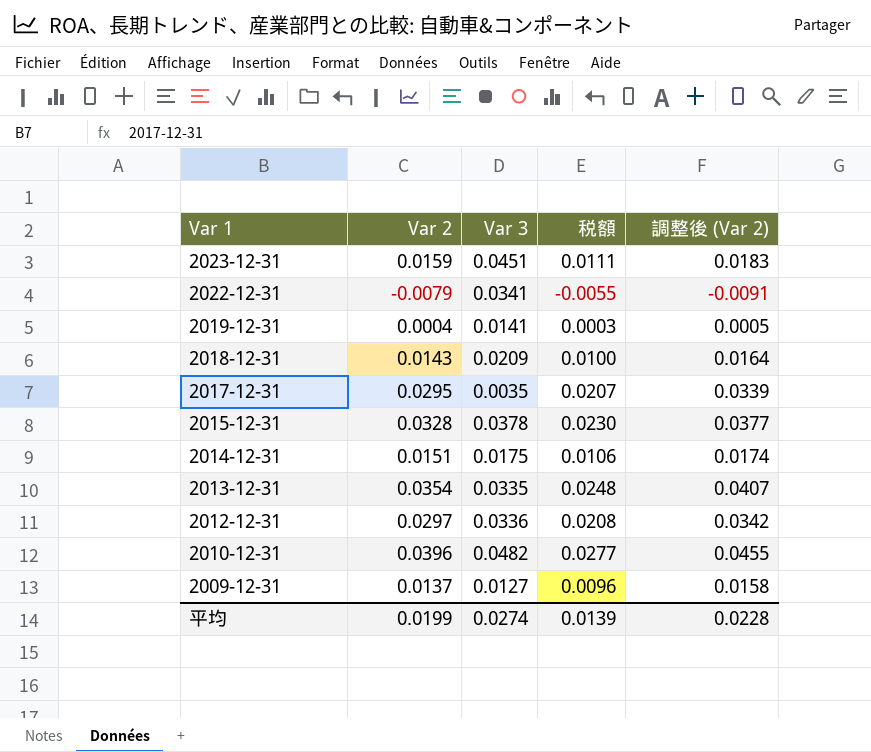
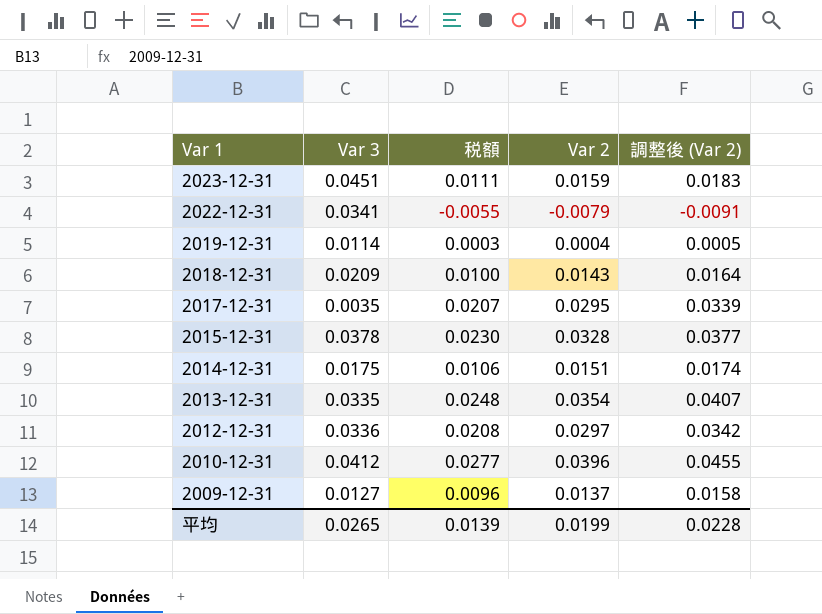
column Var 2 | position: 2 -> 4
2019-12-31 | Var 3: 0.0141 -> 0.0114
2010-12-31 | Var 3: 0.0482 -> 0.0412
平均 | Var 3: 0.0274 -> 0.0265

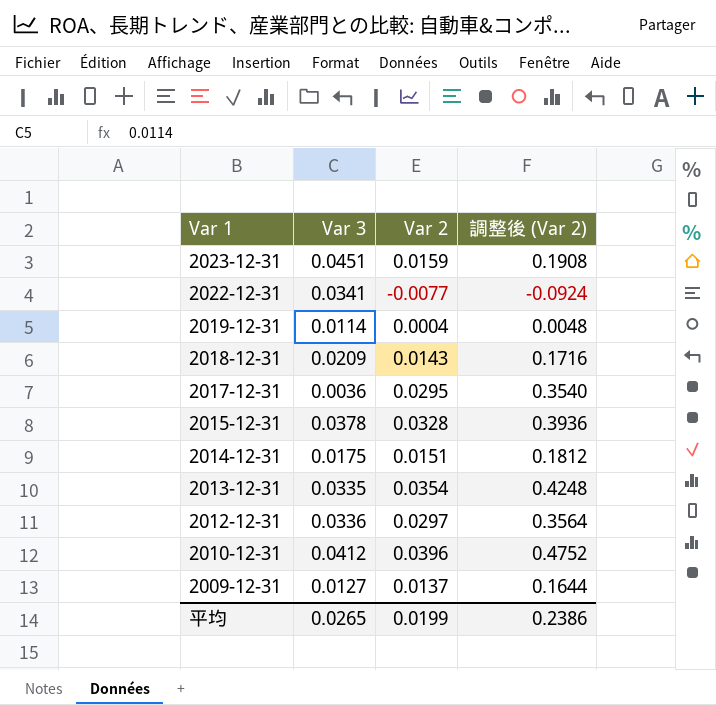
column 税額 | formula: [Var 2] * 0.7 -> none
column 調整後 (Var 2) | formula: [Var 2] * 1.15 -> [Var 2] * 12
2022-12-31 | Var 2: -0.0079 -> -0.0077
2017-12-31 | Var 3: 0.0035 -> 0.0036
平均 | 調整後 (Var 2): 0.0228 -> 0.2386

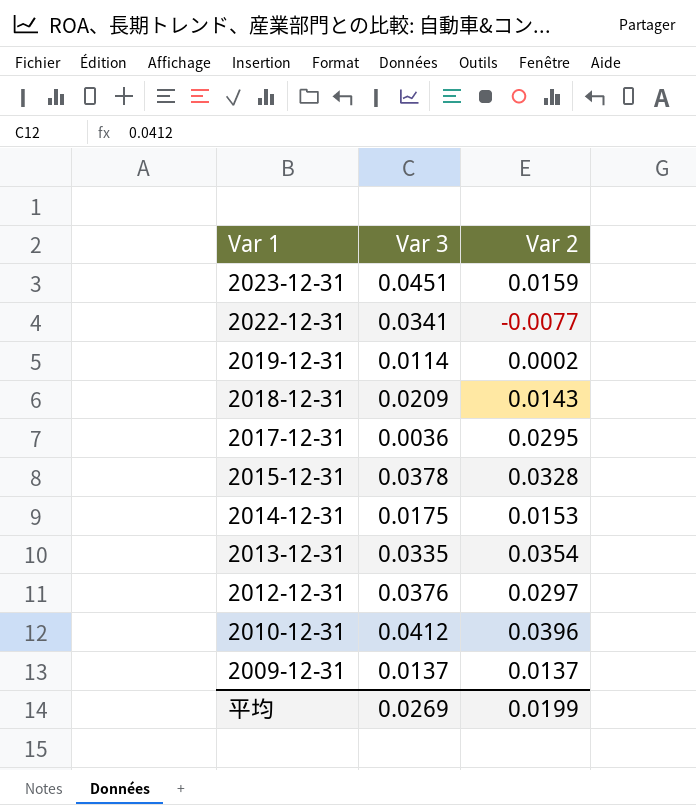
column 調整後 (Var 2) | formula: [Var 2] * 12 -> none
2019-12-31 | Var 2: 0.0004 -> 0.0002
2014-12-31 | Var 2: 0.0151 -> 0.0153
2012-12-31 | Var 3: 0.0336 -> 0.0376
2009-12-31 | Var 3: 0.0127 -> 0.0137
平均 | Var 3: 0.0265 -> 0.0269

